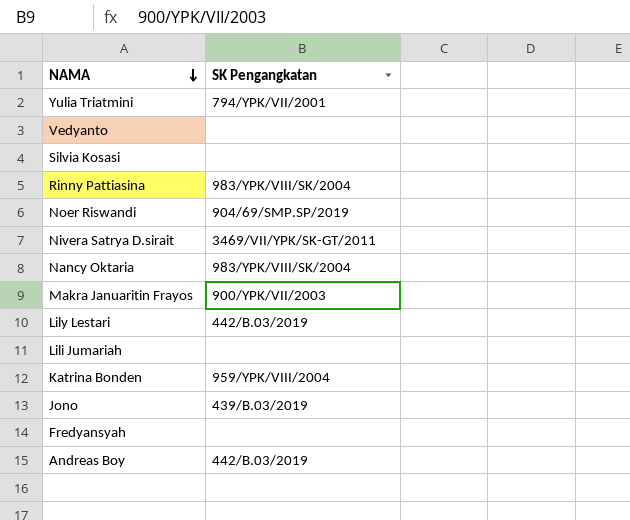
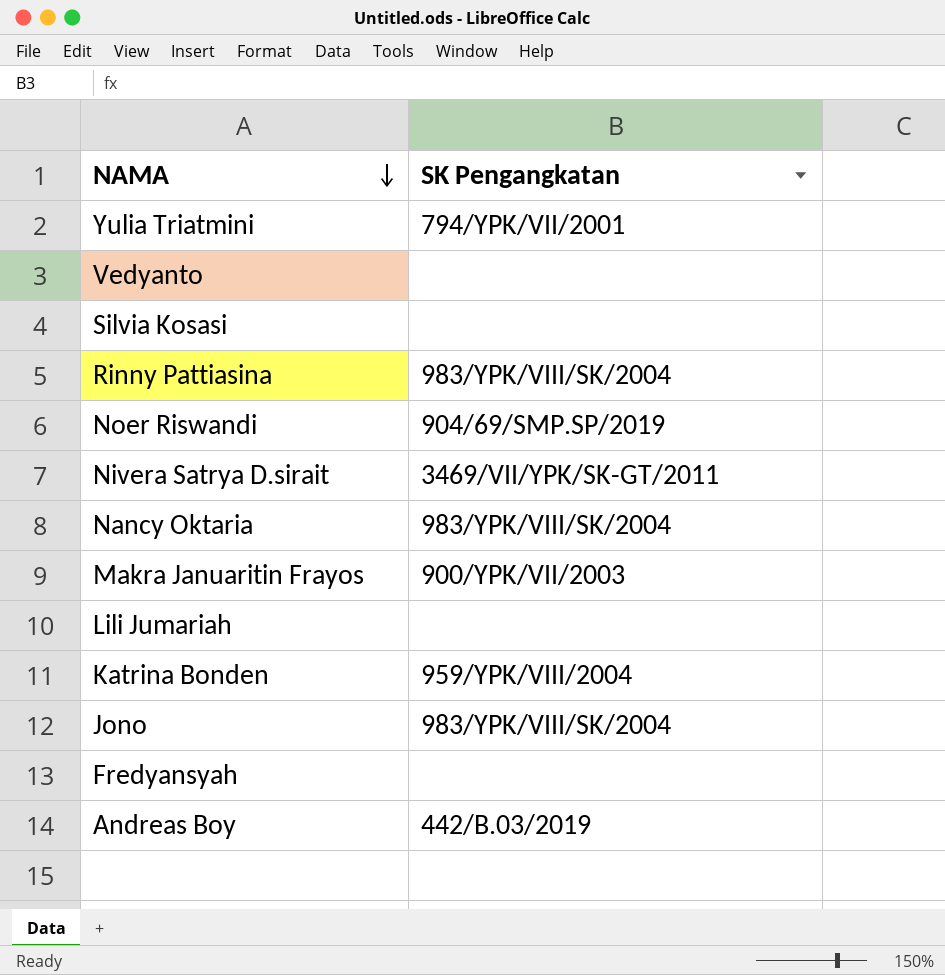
row Lily Lestari: 442/B.03/2019 -> none
Jono | SK Pengangkatan: 439/B.03/2019 -> 983/YPK/VIII/SK/2004

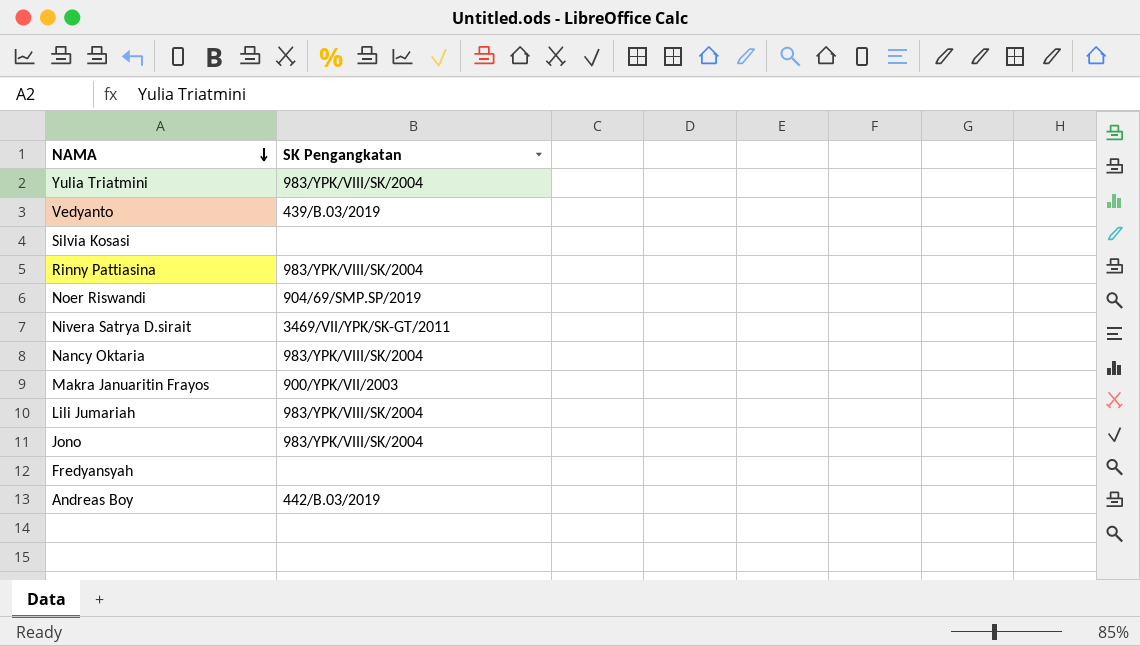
row Katrina Bonden: 959/YPK/VIII/2004 -> none
Yulia Triatmini | SK Pengangkatan: 794/YPK/VII/2001 -> 983/YPK/VIII/SK/2004
Vedyanto | SK Pengangkatan: none -> 439/B.03/2019
Lili Jumariah | SK Pengangkatan: none -> 983/YPK/VIII/SK/2004

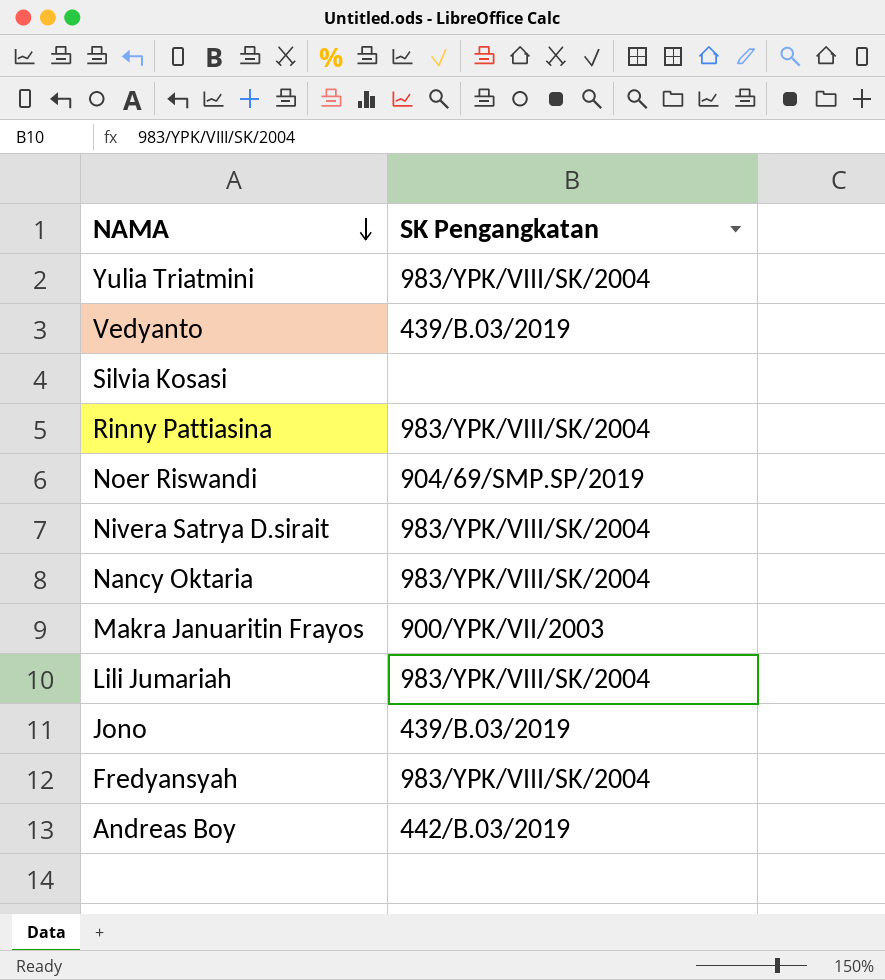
Nivera Satrya D.sirait | SK Pengangkatan: 3469/VII/YPK/SK-GT/2011 -> 983/YPK/VIII/SK/2004
Jono | SK Pengangkatan: 983/YPK/VIII/SK/2004 -> 439/B.03/2019
Fredyansyah | SK Pengangkatan: none -> 983/YPK/VIII/SK/2004

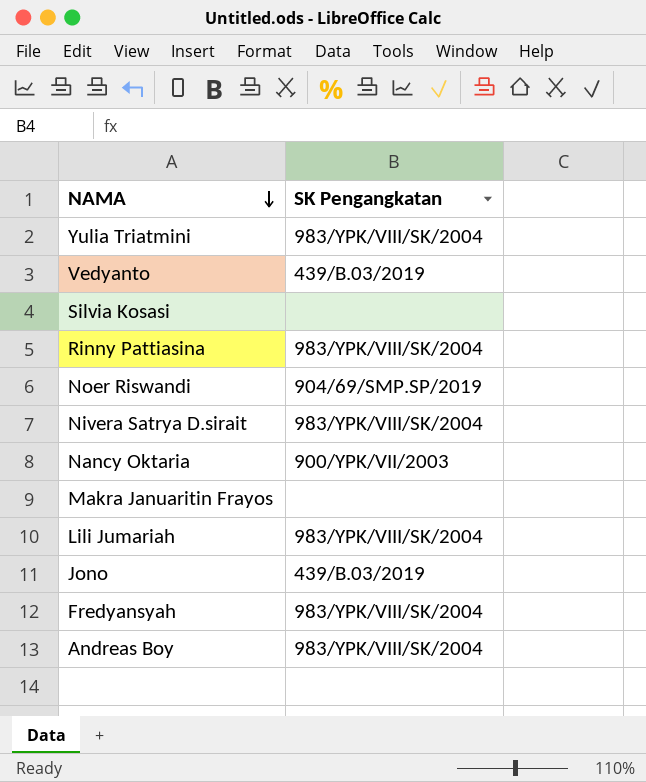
Nancy Oktaria | SK Pengangkatan: 983/YPK/VIII/SK/2004 -> 900/YPK/VII/2003
Makra Januaritin Frayos | SK Pengangkatan: 900/YPK/VII/2003 -> none
Andreas Boy | SK Pengangkatan: 442/B.03/2019 -> 983/YPK/VIII/SK/2004

